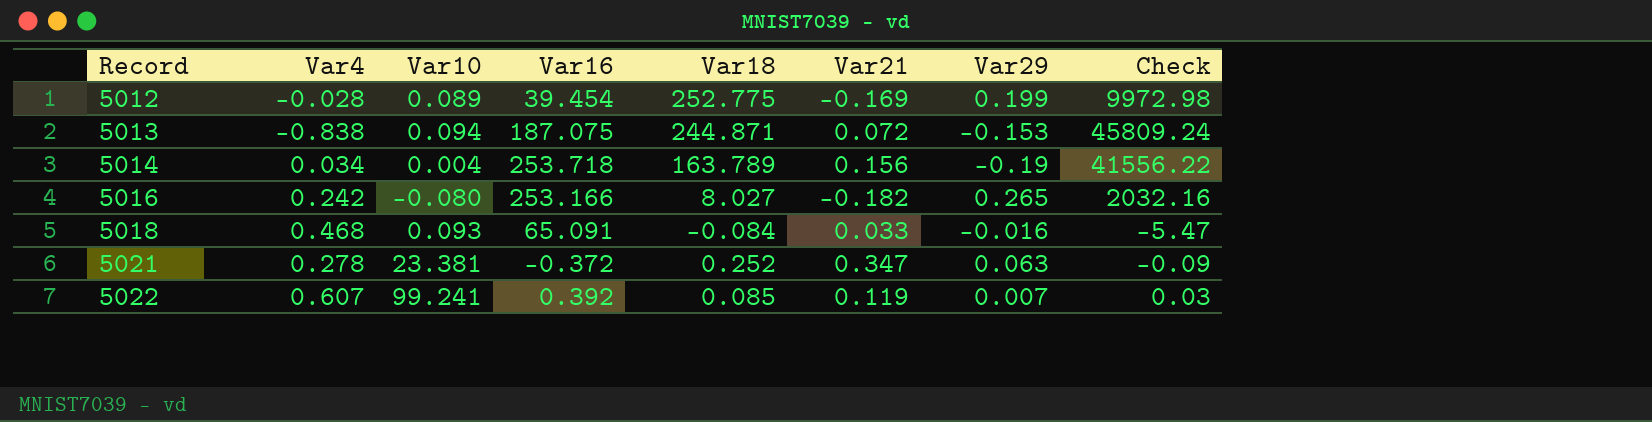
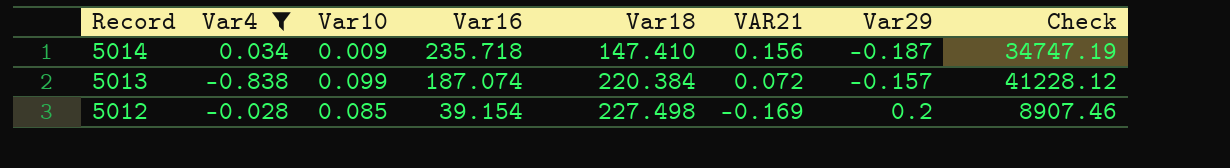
filter: none -> Var4 <= 0.034
row order: Record ascending -> Record descending
column name: Var21 -> VAR21
5014 | Var10: 0.004 -> 0.009
5014 | Var16: 253.718 -> 235.718
5014 | Var18: 163.789 -> 147.410
5014 | Var29: -0.19 -> -0.187
5014 | Check: 41556.22 -> 34747.19
5013 | Var10: 0.094 -> 0.099
5013 | Var16: 187.075 -> 187.074
5013 | Var18: 244.871 -> 220.384
5013 | Var29: -0.153 -> -0.157
5013 | Check: 45809.24 -> 41228.12
5012 | Var10: 0.089 -> 0.085
5012 | Var16: 39.454 -> 39.154
5012 | Var18: 252.775 -> 227.498
5012 | Var29: 0.199 -> 0.2
5012 | Check: 9972.98 -> 8907.46

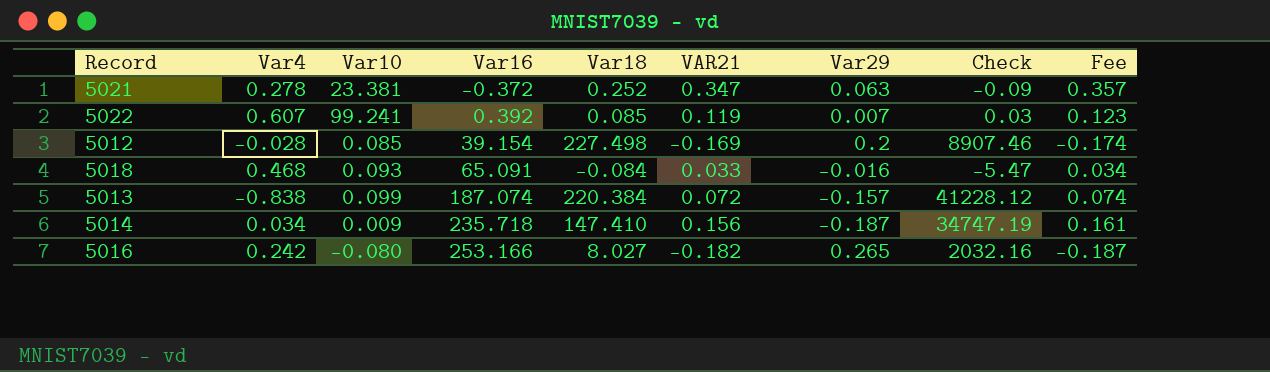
filter: Var4 <= 0.034 -> none
row order: Record descending -> Var16 ascending
column Fee | formula: none -> [VAR21] * 1.03

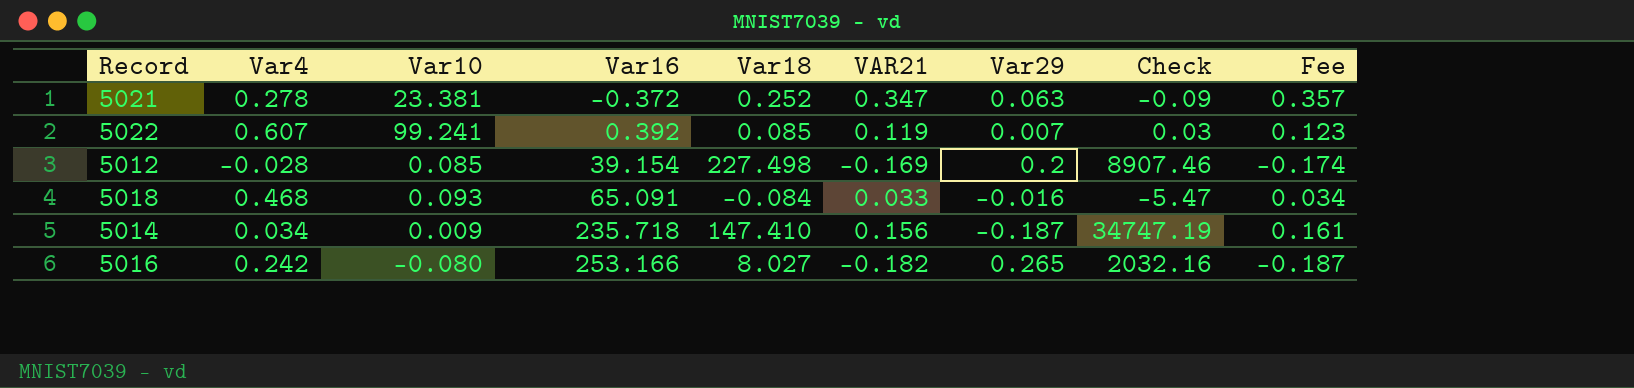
row 5013: -0.838 | 0.099 | 187.074 | 220.384 | 0.072 | -0.157 | 41228.12 | 0.074 -> none

